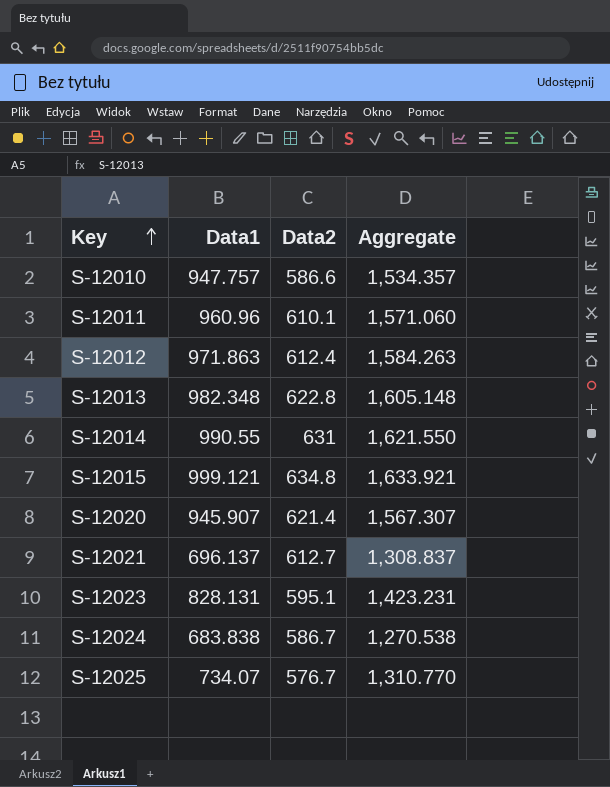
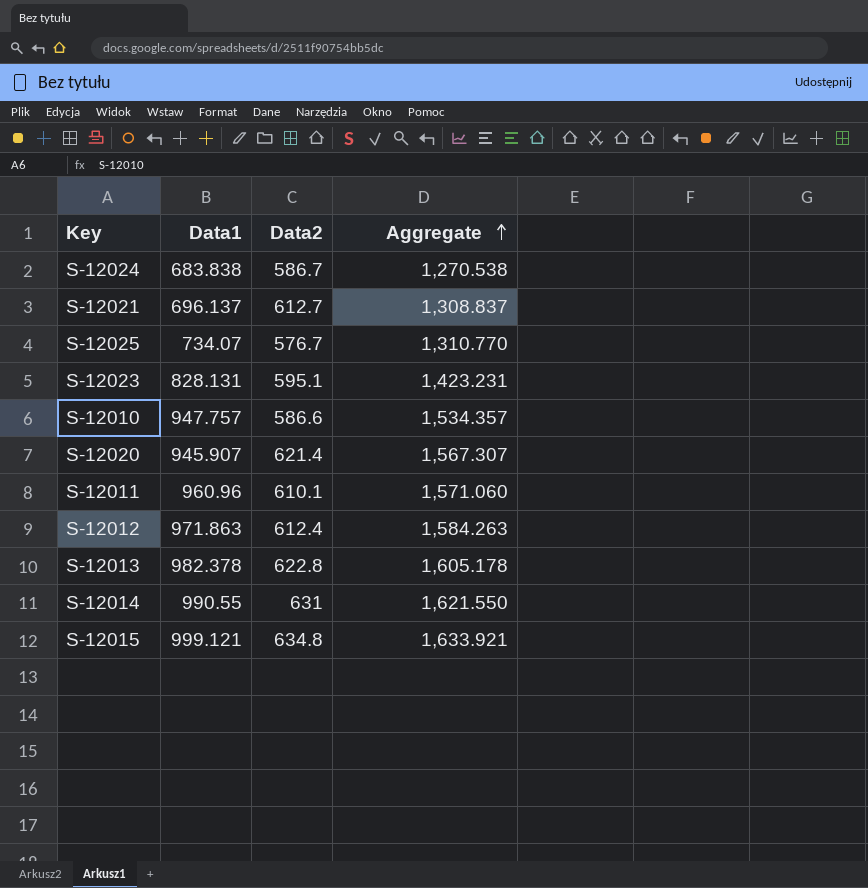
row order: Key ascending -> Aggregate ascending
S-12013 | Data1: 982.348 -> 982.378
S-12013 | Aggregate: 1,605.148 -> 1,605.178

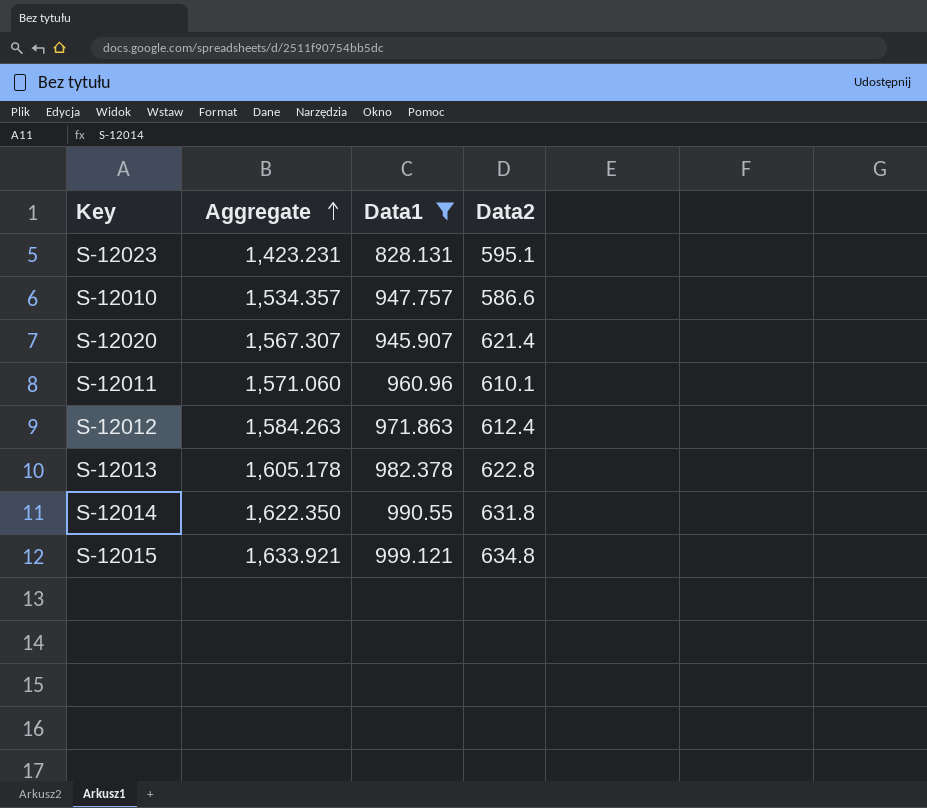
filter: none -> Data1 >= 828.131
column Aggregate | position: 4 -> 2
S-12014 | Aggregate: 1,621.550 -> 1,622.350
S-12014 | Data2: 631 -> 631.8

